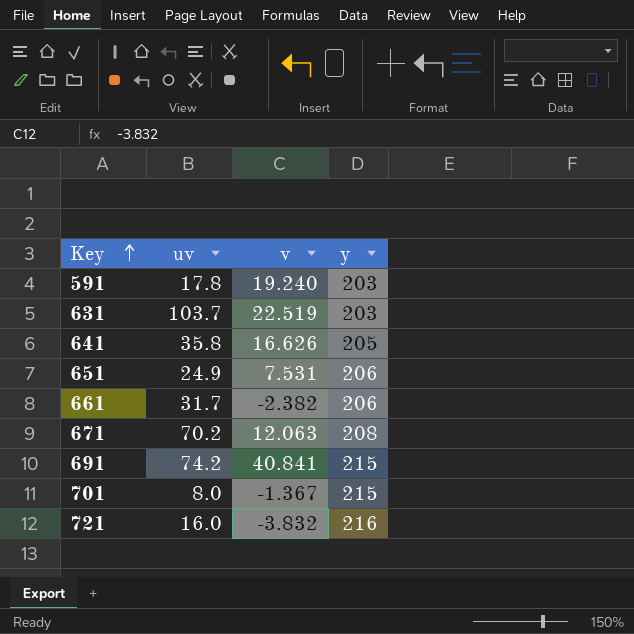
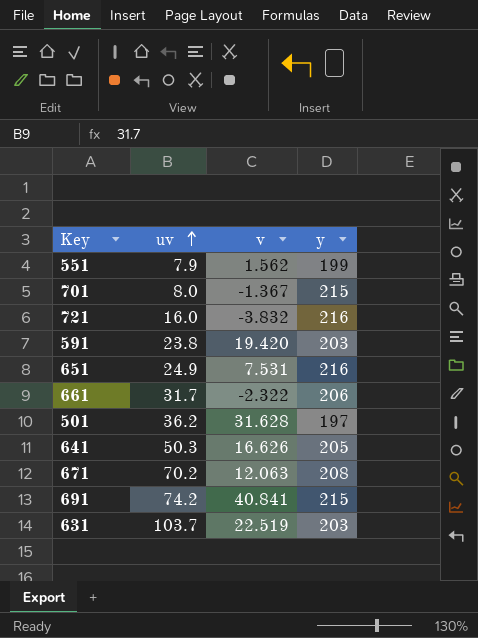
row order: Key ascending -> uv ascending
row 551: none -> 7.9 | 1.562 | 199
591 | uv: 17.8 -> 23.8
591 | v: 19.240 -> 19.420
651 | y: 206 -> 216
661 | v: -2.382 -> -2.322
row 501: none -> 36.2 | 31.628 | 197
641 | uv: 35.8 -> 50.3

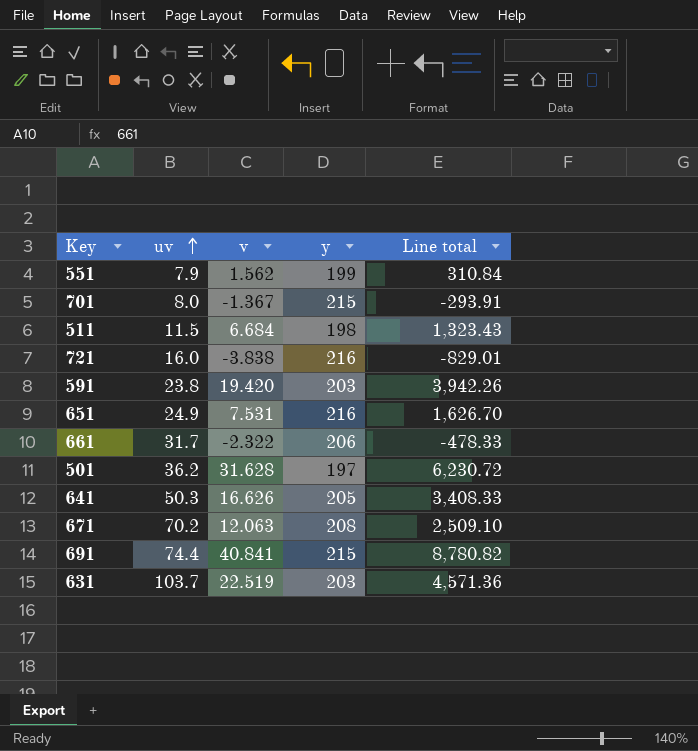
column Line total | formula: none -> [v] * [y]
row 511: none -> 11.5 | 6.684 | 198 | 1,323.43
721 | v: -3.832 -> -3.838
691 | uv: 74.2 -> 74.4

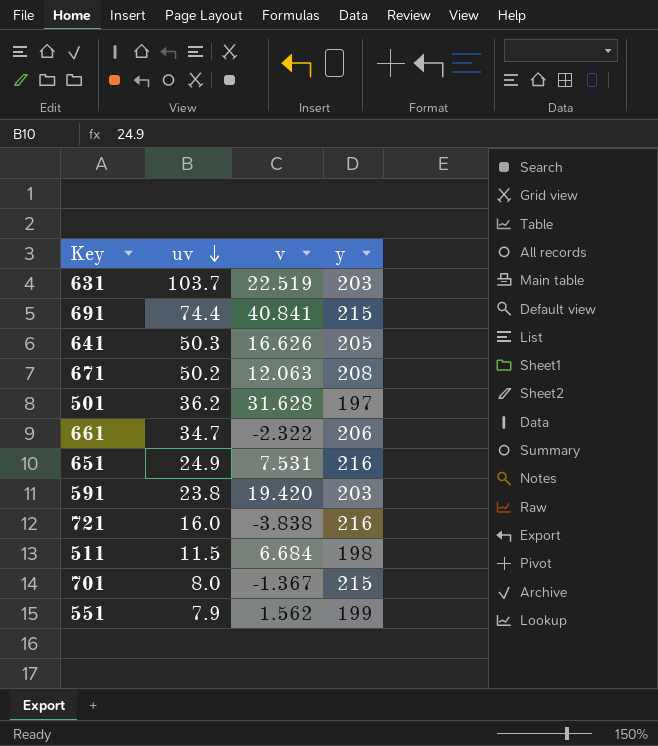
row order: uv ascending -> uv descending
column Line total | formula: [v] * [y] -> none
671 | uv: 70.2 -> 50.2
661 | uv: 31.7 -> 34.7

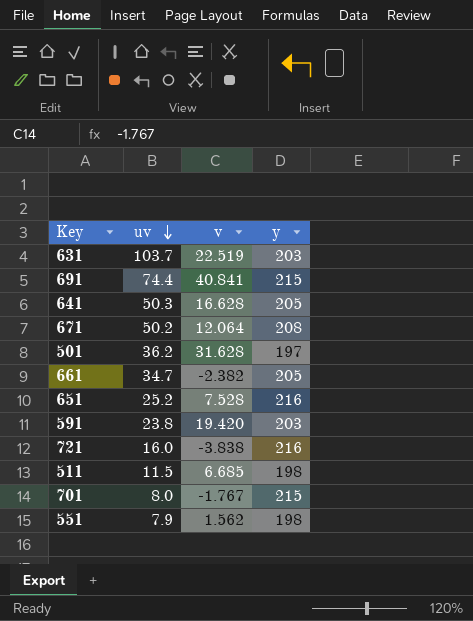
641 | v: 16.626 -> 16.628
671 | v: 12.063 -> 12.064
661 | v: -2.322 -> -2.382
661 | y: 206 -> 205
651 | uv: 24.9 -> 25.2
651 | v: 7.531 -> 7.528
511 | v: 6.684 -> 6.685
701 | v: -1.367 -> -1.767
551 | y: 199 -> 198

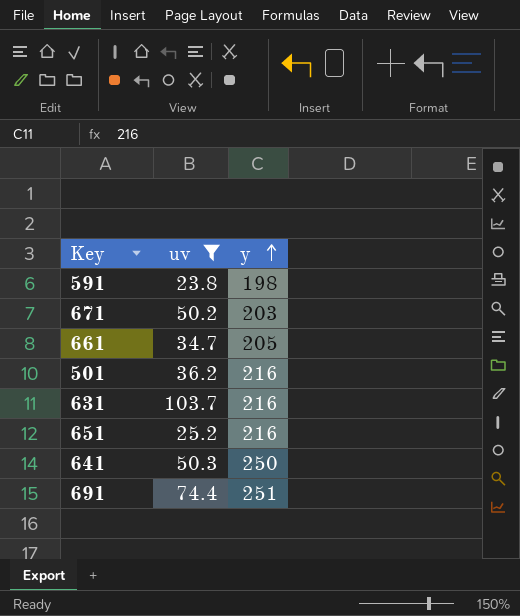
filter: none -> uv >= 23.8
row order: uv descending -> y ascending
column v | position: 3 -> none
591 | y: 203 -> 198
671 | y: 208 -> 203
501 | y: 197 -> 216
631 | y: 203 -> 216
641 | y: 205 -> 250
691 | y: 215 -> 251

